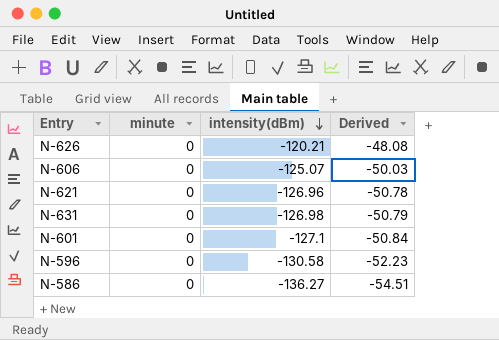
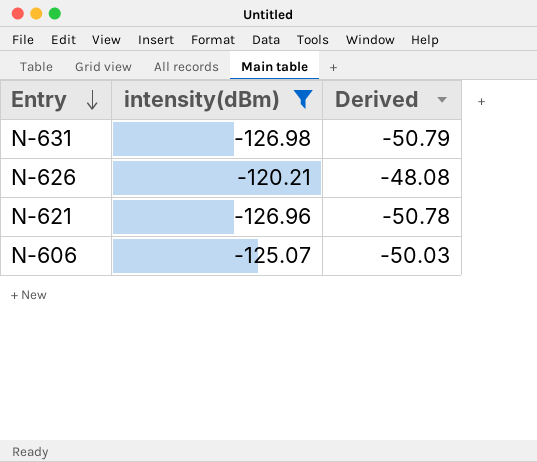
filter: none -> intensity(dBm) >= -126.98
row order: intensity(dBm) descending -> Entry descending
column minute | position: 2 -> none

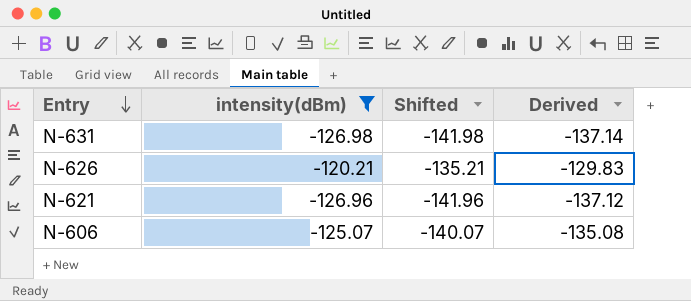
column Shifted | formula: none -> [intensity(dBm)] - 15
column Derived | formula: [intensity(dBm)] * 0.4 -> [intensity(dBm)] * 1.08

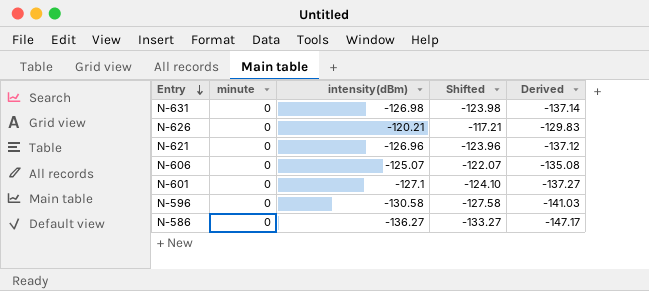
filter: intensity(dBm) >= -126.98 -> none
column minute | position: none -> 2
column Shifted | formula: [intensity(dBm)] - 15 -> [intensity(dBm)] + 3

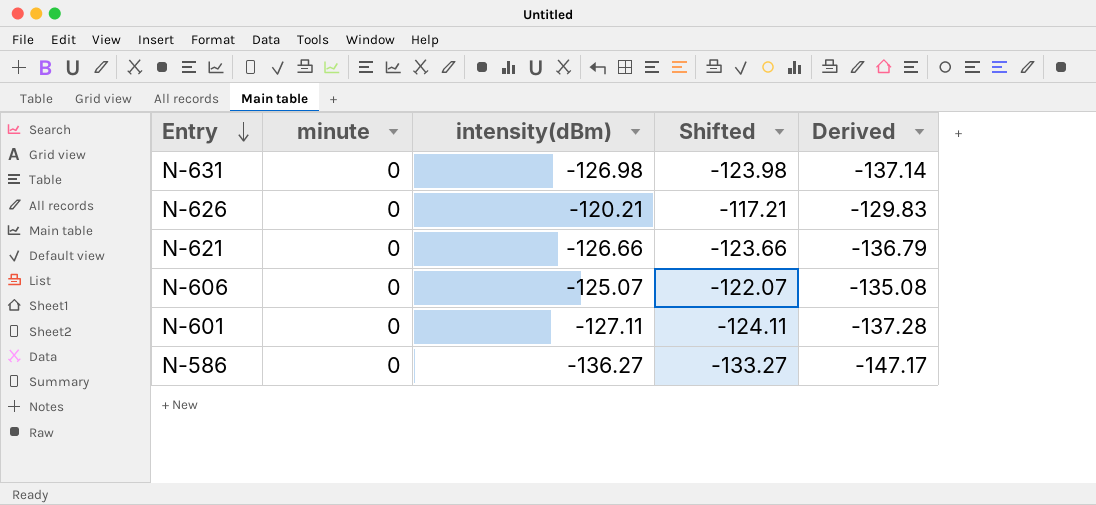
row N-596: 0 | -130.58 | -127.58 | -141.03 -> none
N-621 | intensity(dBm): -126.96 -> -126.66
N-621 | Shifted: -123.96 -> -123.66
N-621 | Derived: -137.12 -> -136.79
N-601 | intensity(dBm): -127.1 -> -127.11
N-601 | Shifted: -124.10 -> -124.11
N-601 | Derived: -137.27 -> -137.28

